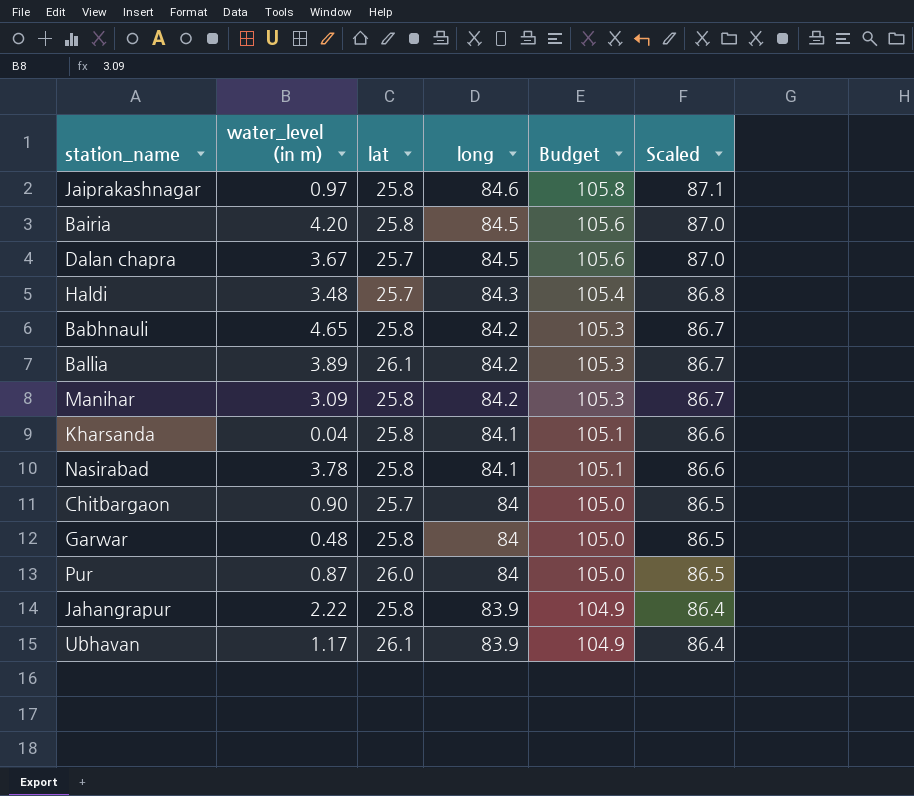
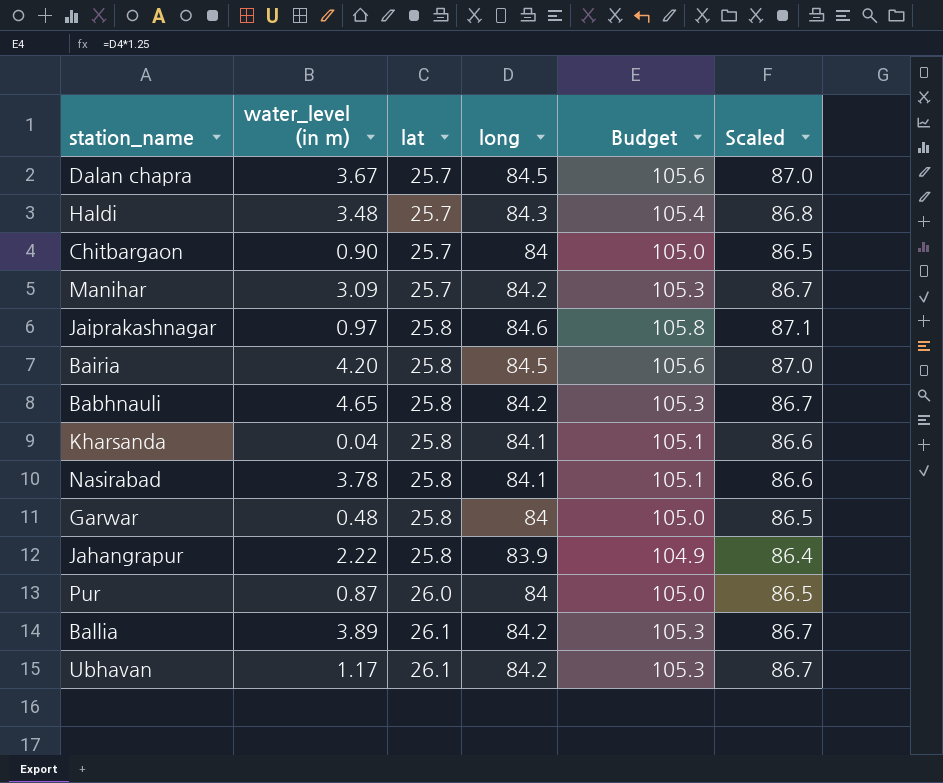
row order: long descending -> lat ascending
Manihar | lat: 25.8 -> 25.7
Ubhavan | long: 83.9 -> 84.2
Ubhavan | Budget: 104.9 -> 105.3
Ubhavan | Scaled: 86.4 -> 86.7

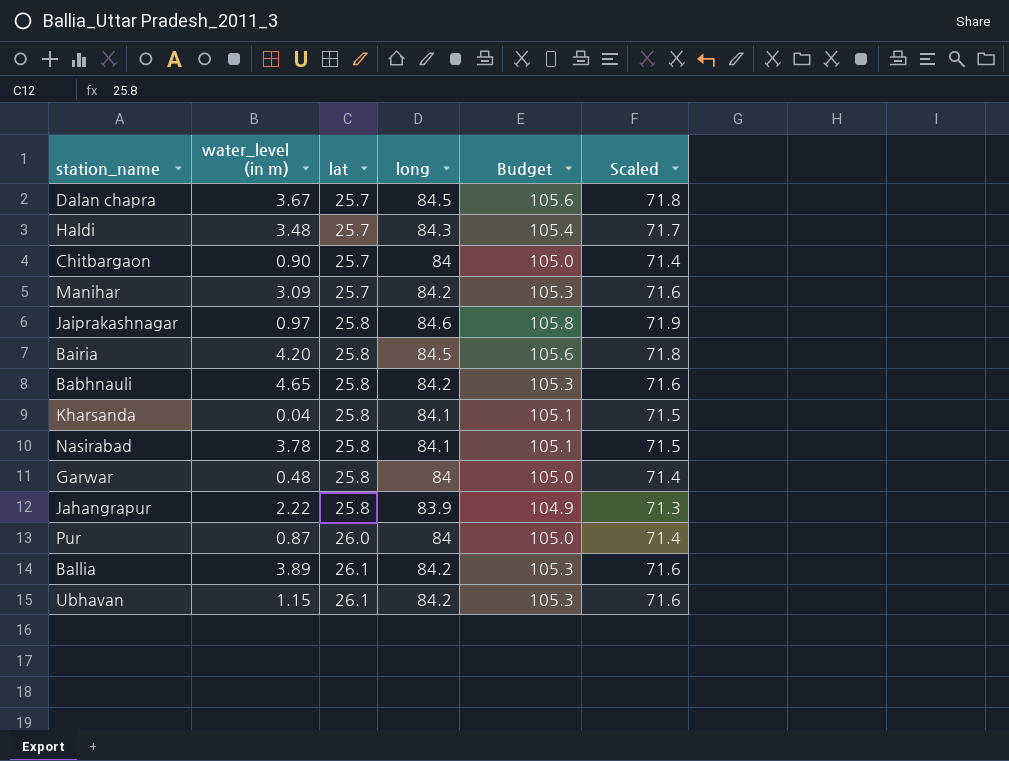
column Scaled | formula: [long] * 1.03 -> [long] * 0.85
Ubhavan | water_level (in m): 1.17 -> 1.15

